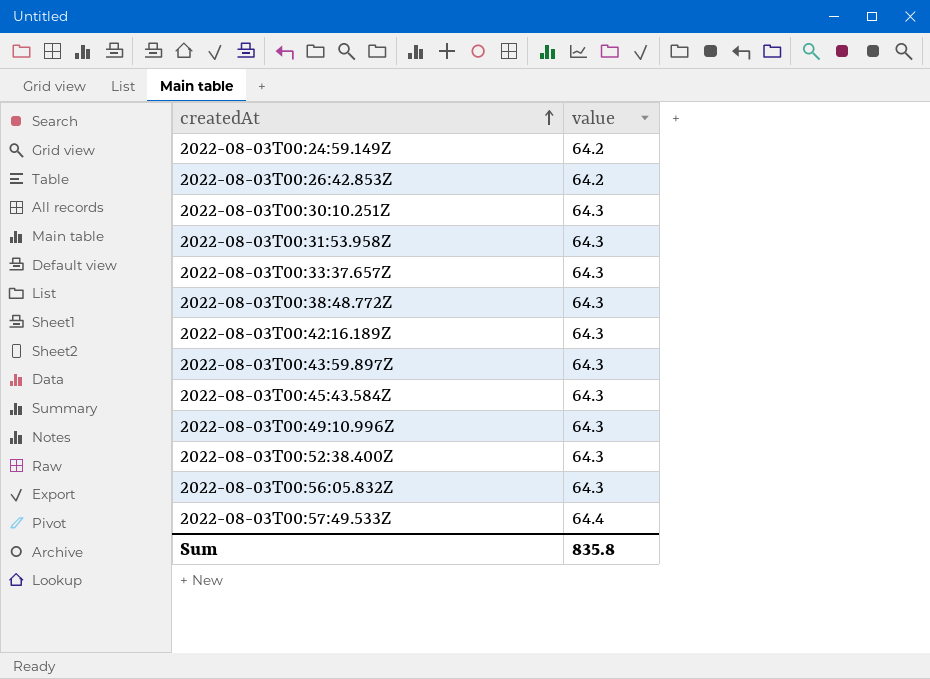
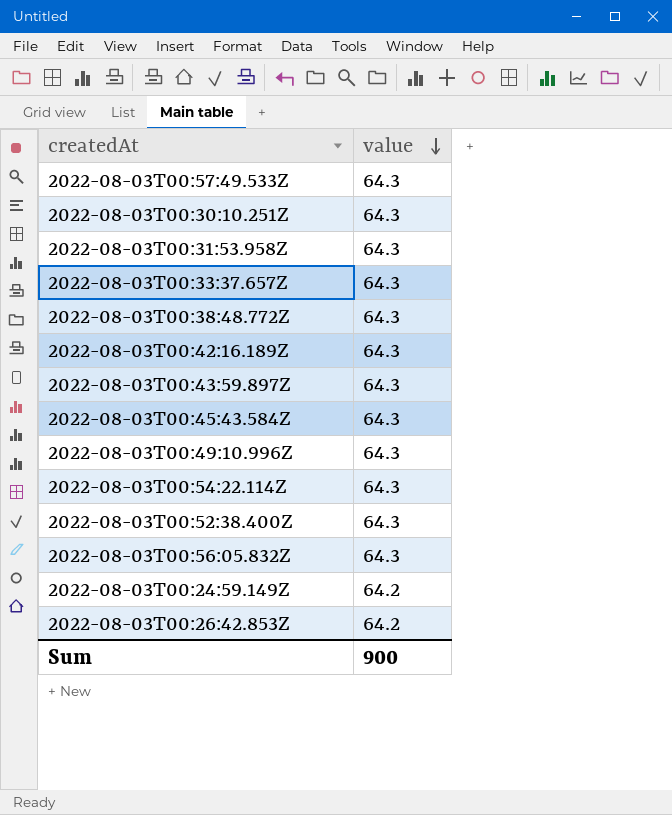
row order: createdAt ascending -> value descending
2022-08-03T00:57:49.533Z | value: 64.4 -> 64.3
row 2022-08-03T00:54:22.114Z: none -> 64.3
Sum | value: 835.8 -> 900

